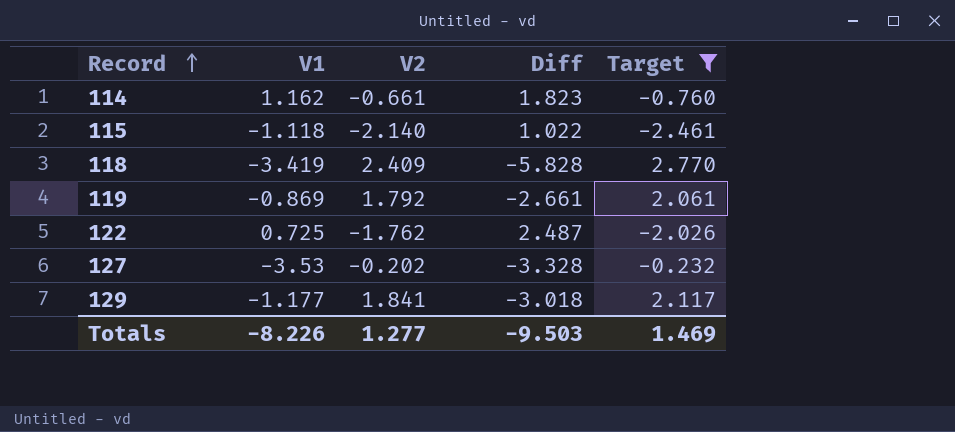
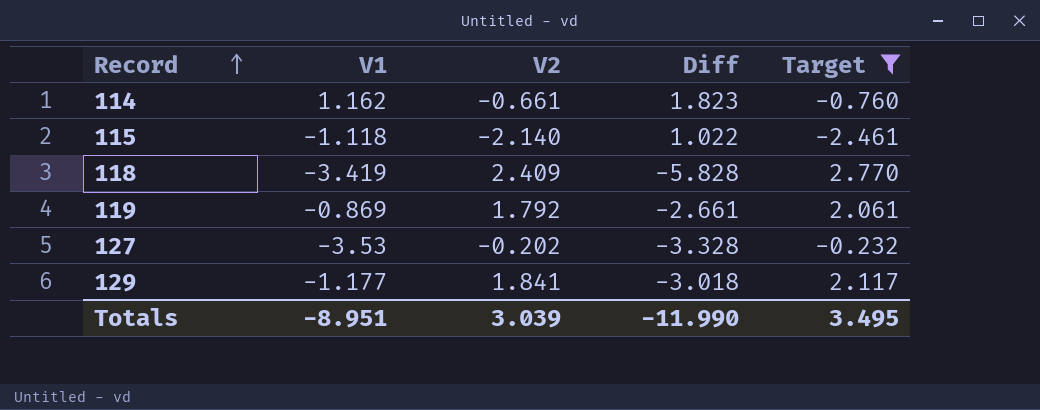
row 122: 0.725 | -1.762 | 2.487 | -2.026 -> none
Totals | V1: -8.226 -> -8.951
Totals | V2: 1.277 -> 3.039
Totals | Diff: -9.503 -> -11.990
Totals | Target: 1.469 -> 3.495

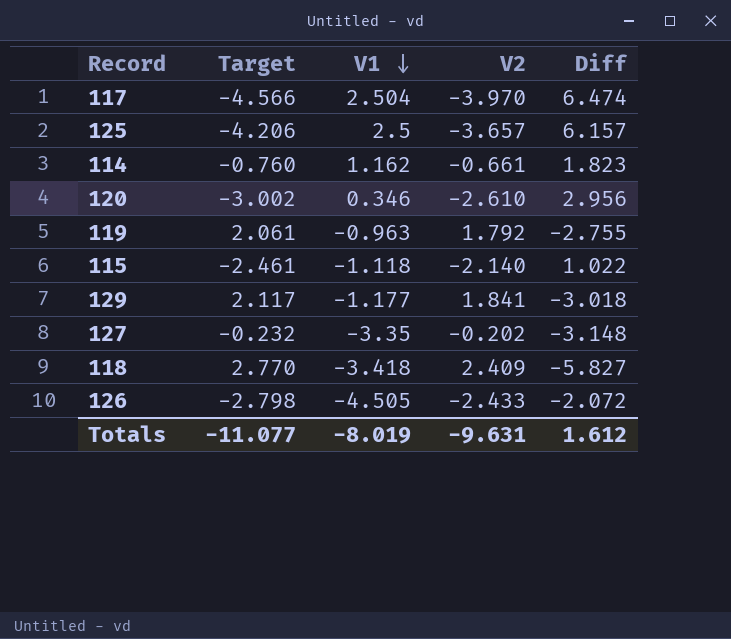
filter: Target >= -2.461 -> none
row order: Record ascending -> V1 descending
column Target | position: 5 -> 2
119 | V1: -0.869 -> -0.963
119 | Diff: -2.661 -> -2.755
127 | V1: -3.53 -> -3.35
127 | Diff: -3.328 -> -3.148
118 | V1: -3.419 -> -3.418
118 | Diff: -5.828 -> -5.827
Totals | Target: 3.495 -> -11.077
Totals | V1: -8.951 -> -8.019
Totals | V2: 3.039 -> -9.631
Totals | Diff: -11.990 -> 1.612

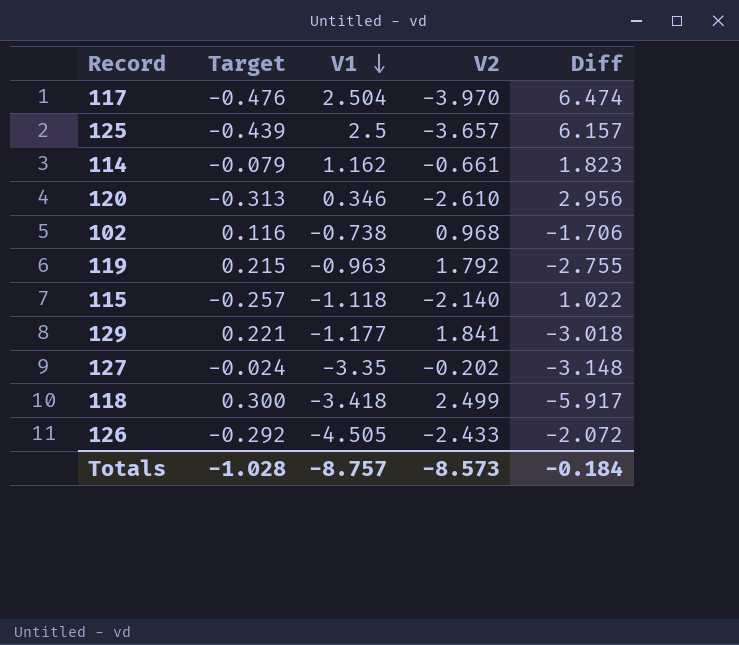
column Target | formula: [V2] * 1.15 -> [V2] * 0.12
row 102: none -> 0.116 | -0.738 | 0.968 | -1.706
118 | V2: 2.409 -> 2.499
118 | Diff: -5.827 -> -5.917
Totals | Target: -11.077 -> -1.028
Totals | V1: -8.019 -> -8.757
Totals | V2: -9.631 -> -8.573
Totals | Diff: 1.612 -> -0.184

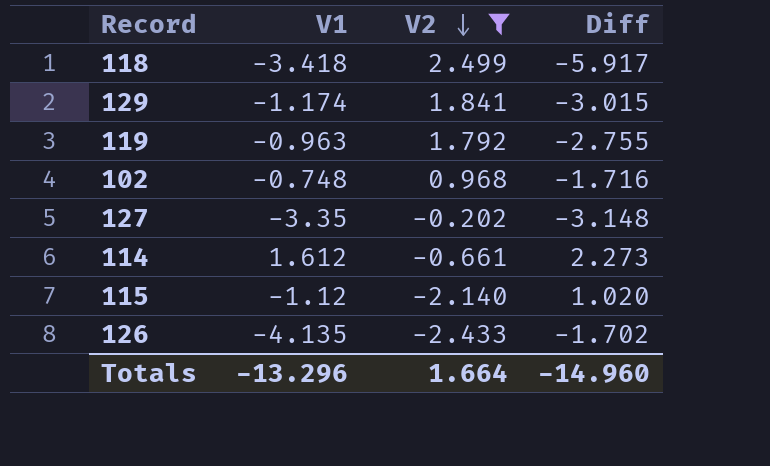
filter: none -> V2 >= -2.433
row order: V1 descending -> V2 descending
column Target | formula: [V2] * 0.12 -> none
129 | V1: -1.177 -> -1.174
129 | Diff: -3.018 -> -3.015
102 | V1: -0.738 -> -0.748
102 | Diff: -1.706 -> -1.716
114 | V1: 1.162 -> 1.612
114 | Diff: 1.823 -> 2.273
115 | V1: -1.118 -> -1.12
115 | Diff: 1.022 -> 1.020
126 | V1: -4.505 -> -4.135
126 | Diff: -2.072 -> -1.702
Totals | V1: -8.757 -> -13.296
Totals | V2: -8.573 -> 1.664
Totals | Diff: -0.184 -> -14.960

